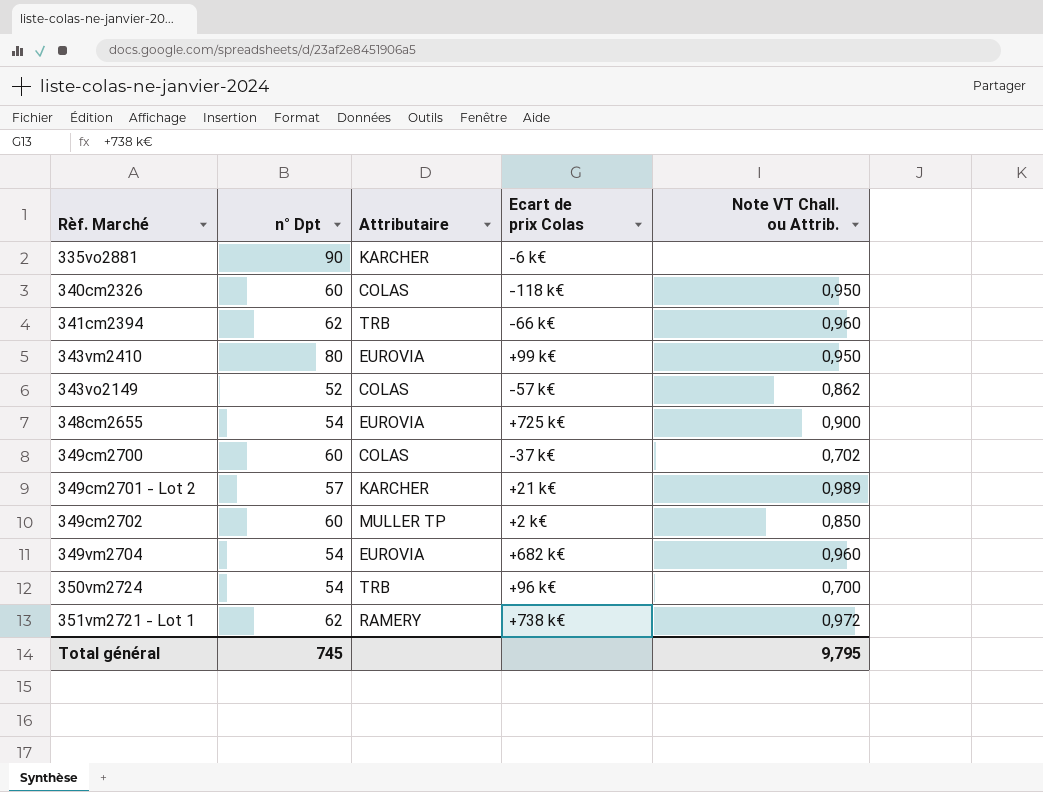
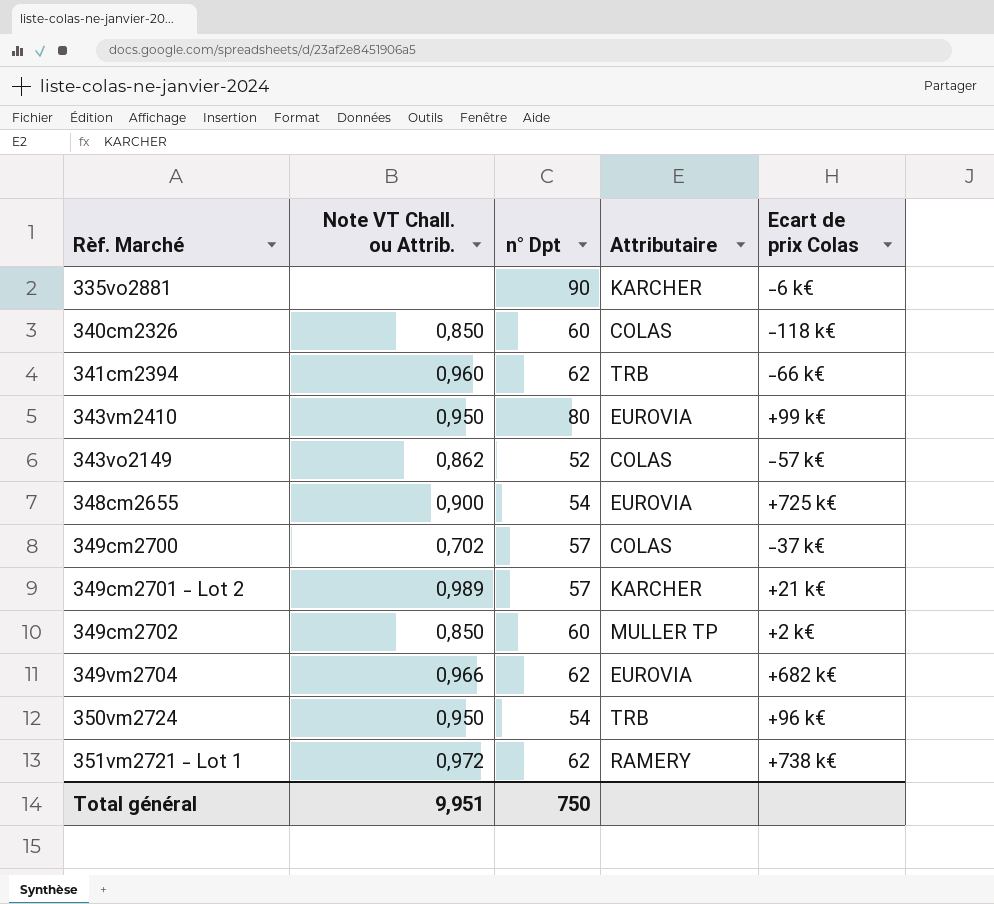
column Note VT Chall. ou Attrib. | position: 5 -> 2
340cm2326 | Note VT Chall. ou Attrib.: 0,950 -> 0,850
349cm2700 | n° Dpt: 60 -> 57
349vm2704 | Note VT Chall. ou Attrib.: 0,960 -> 0,966
349vm2704 | n° Dpt: 54 -> 62
350vm2724 | Note VT Chall. ou Attrib.: 0,700 -> 0,950
Total général | Note VT Chall. ou Attrib.: 9,795 -> 9,951
Total général | n° Dpt: 745 -> 750

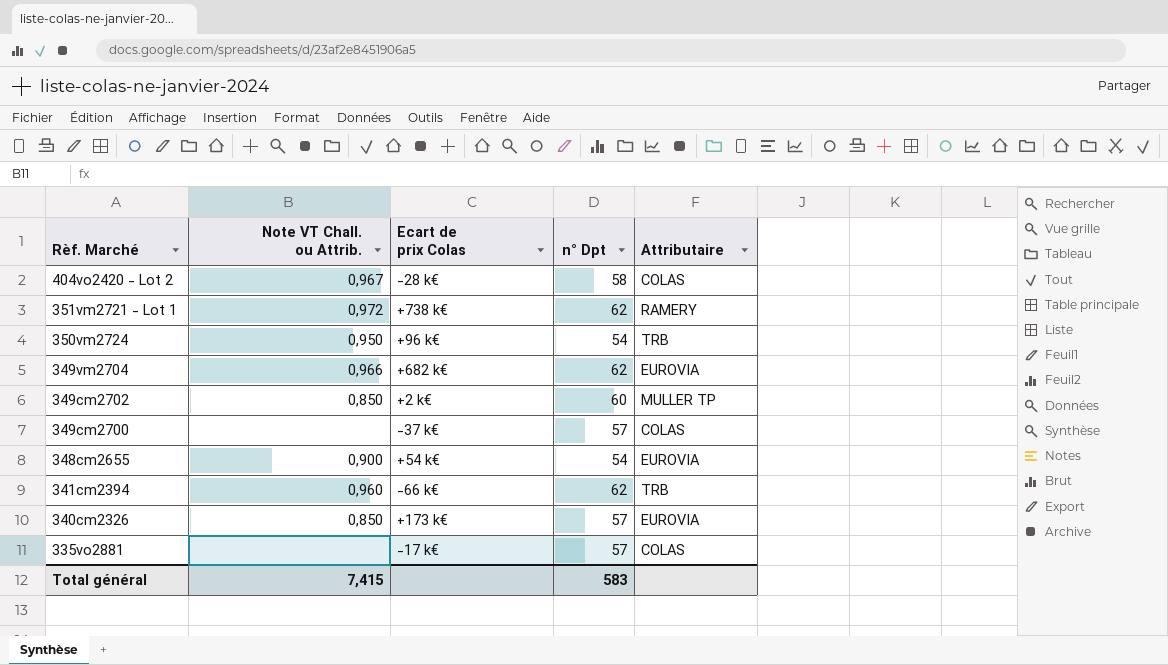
row order: Rèf. Marché ascending -> Rèf. Marché descending
column Ecart de prix Colas | position: 5 -> 3
row 343vm2410: 0,950 | 80 | EUROVIA | +99 k€ -> none
row 343vo2149: 0,862 | 52 | COLAS | -57 k€ -> none
row 349cm2701 - Lot 2: 0,989 | 57 | KARCHER | +21 k€ -> none
row 404vo2420 - Lot 2: none -> 0,967 | -28 k€ | 58 | COLAS
349cm2700 | Note VT Chall. ou Attrib.: 0,702 -> none
348cm2655 | Ecart de prix Colas: +725 k€ -> +54 k€
340cm2326 | Ecart de prix Colas: -118 k€ -> +173 k€
340cm2326 | n° Dpt: 60 -> 57
340cm2326 | Attributaire: COLAS -> EUROVIA
335vo2881 | Ecart de prix Colas: -6 k€ -> -17 k€
335vo2881 | n° Dpt: 90 -> 57
335vo2881 | Attributaire: KARCHER -> COLAS
Total général | Note VT Chall. ou Attrib.: 9,951 -> 7,415
Total général | n° Dpt: 750 -> 583

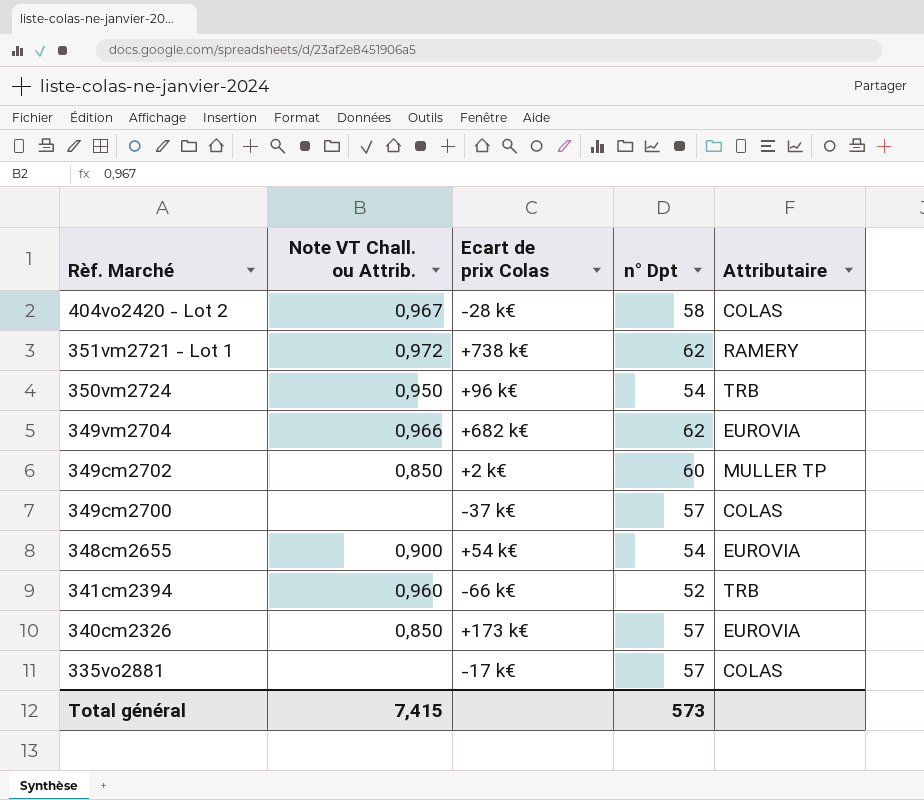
341cm2394 | n° Dpt: 62 -> 52
Total général | n° Dpt: 583 -> 573

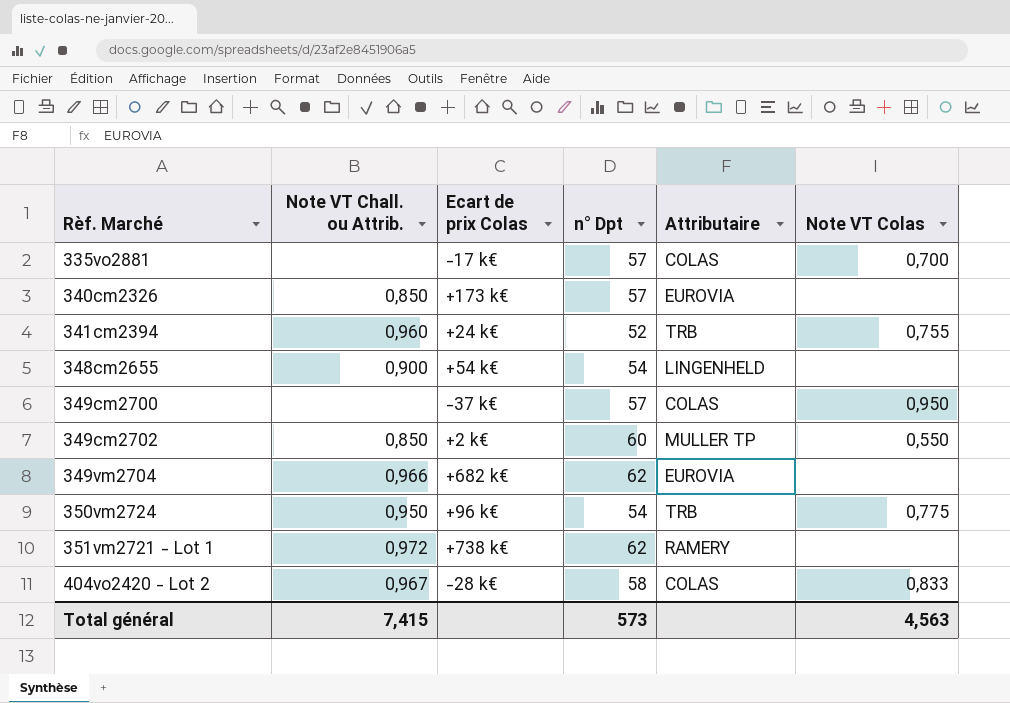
row order: Rèf. Marché descending -> Rèf. Marché ascending
column Note VT Colas | position: none -> 6
341cm2394 | Ecart de prix Colas: -66 k€ -> +24 k€
348cm2655 | Attributaire: EUROVIA -> LINGENHELD

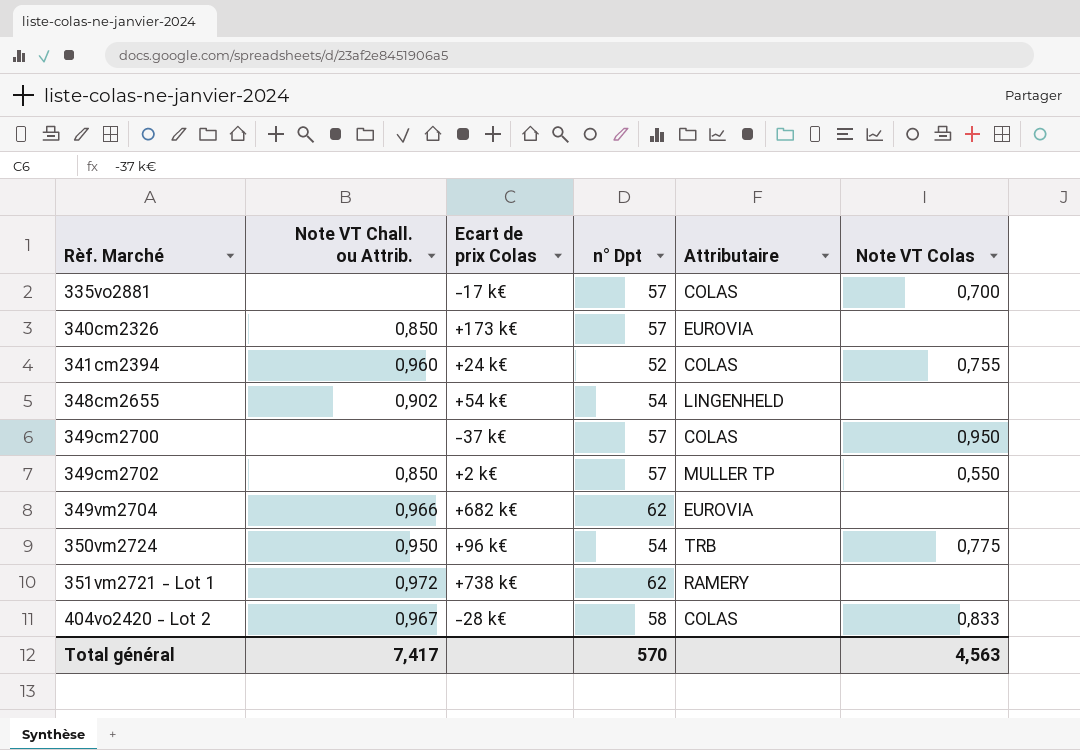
341cm2394 | Attributaire: TRB -> COLAS
348cm2655 | Note VT Chall. ou Attrib.: 0,900 -> 0,902
349cm2702 | n° Dpt: 60 -> 57
Total général | Note VT Chall. ou Attrib.: 7,415 -> 7,417
Total général | n° Dpt: 573 -> 570

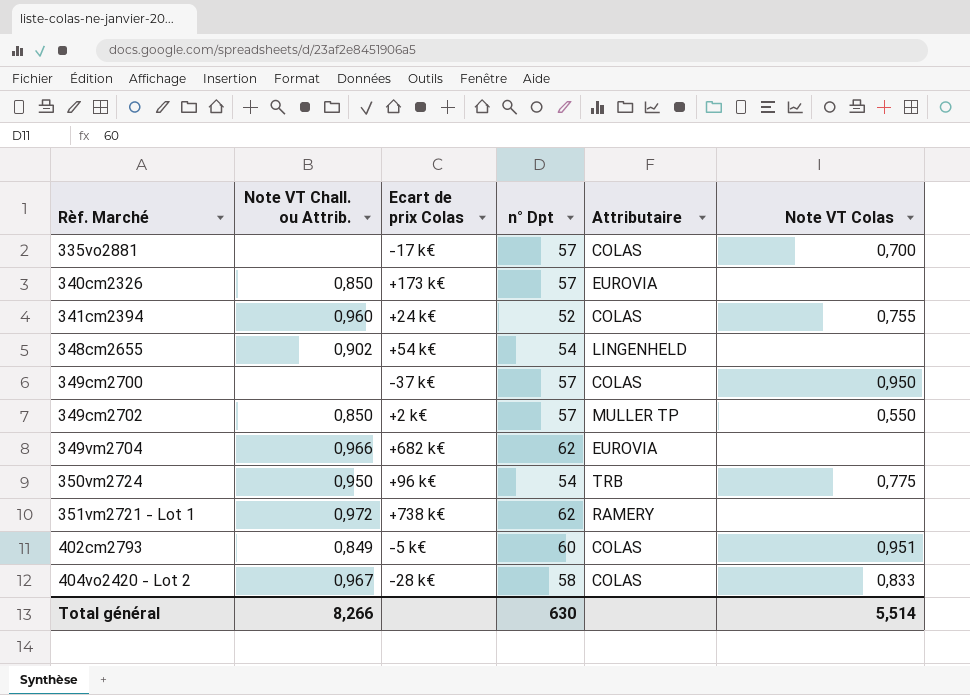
row 402cm2793: none -> 0,849 | -5 k€ | 60 | COLAS | 0,951
Total général | Note VT Chall. ou Attrib.: 7,417 -> 8,266
Total général | n° Dpt: 570 -> 630
Total général | Note VT Colas: 4,563 -> 5,514

